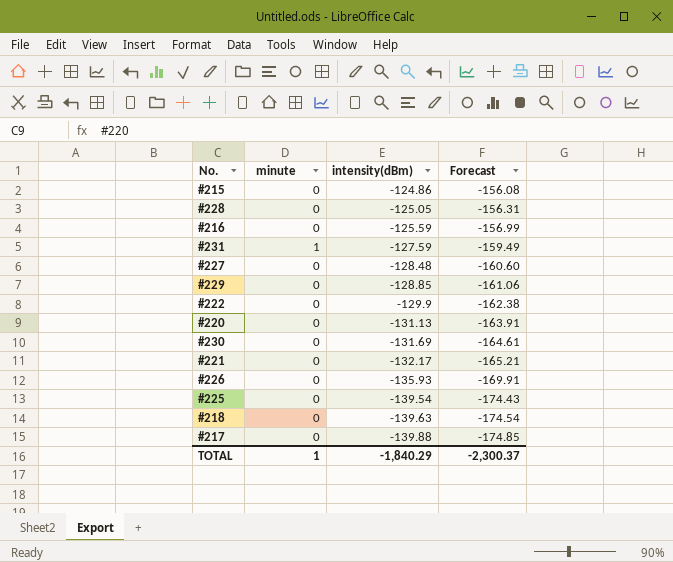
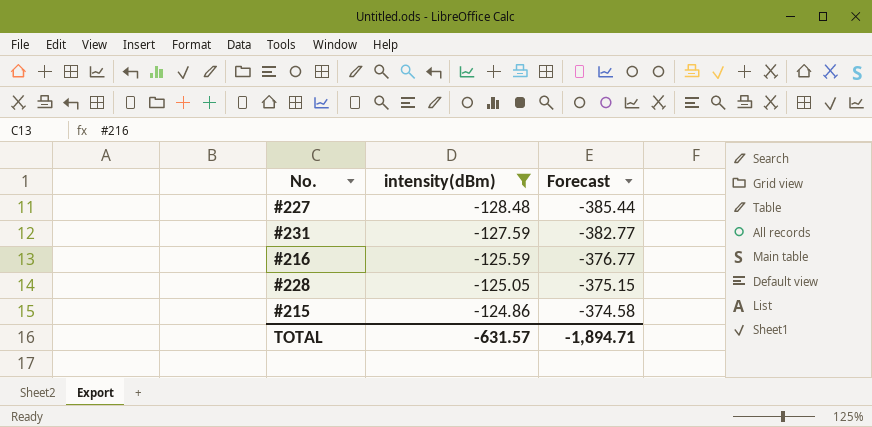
filter: none -> intensity(dBm) >= -128.48
row order: intensity(dBm) descending -> intensity(dBm) ascending
column minute | position: 2 -> none
column Forecast | formula: [intensity(dBm)] * 1.25 -> [intensity(dBm)] * 3
TOTAL | intensity(dBm): -1,840.29 -> -631.57
TOTAL | Forecast: -2,300.37 -> -1,894.71

